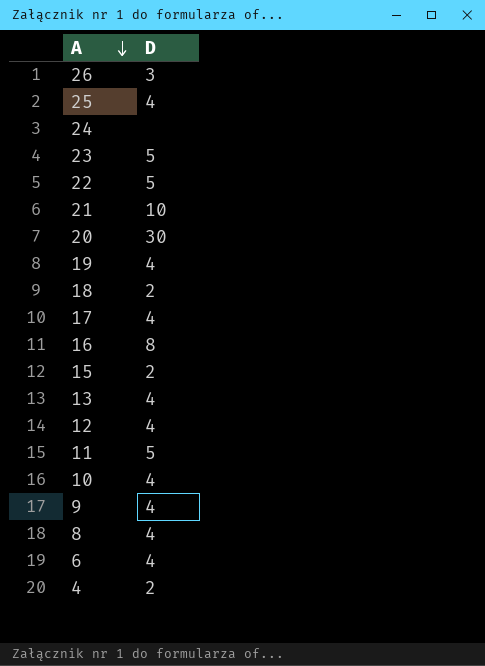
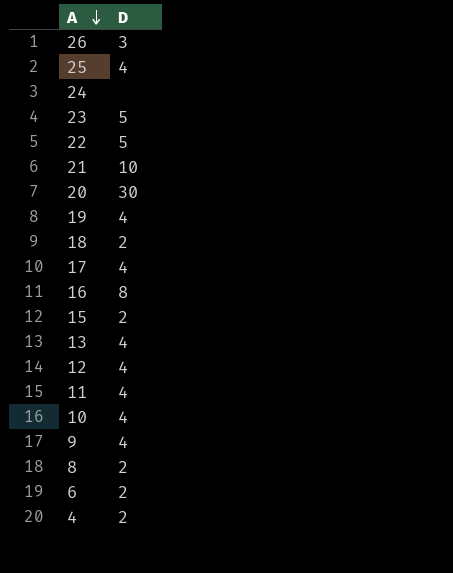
11 | D: 5 -> 4
8 | D: 4 -> 2
6 | D: 4 -> 2

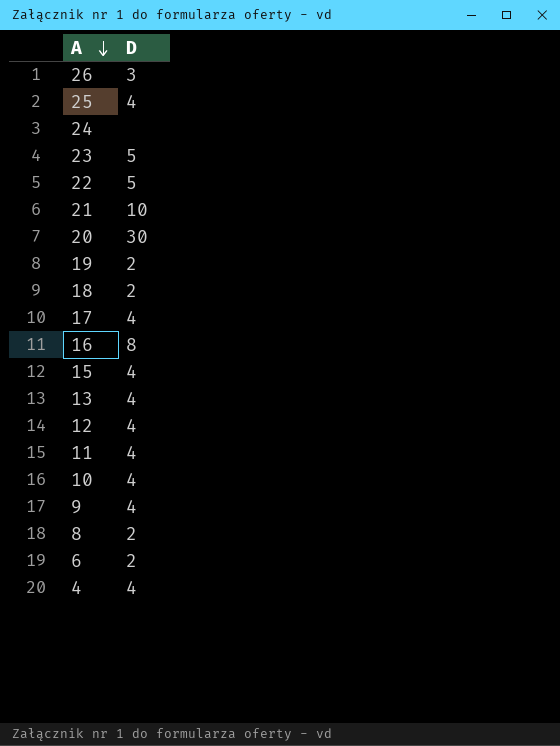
19 | D: 4 -> 2
15 | D: 2 -> 4
4 | D: 2 -> 4

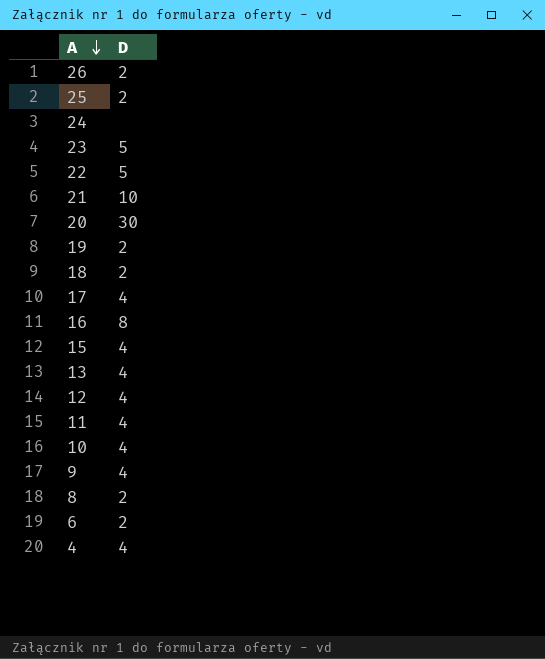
26 | D: 3 -> 2
25 | D: 4 -> 2

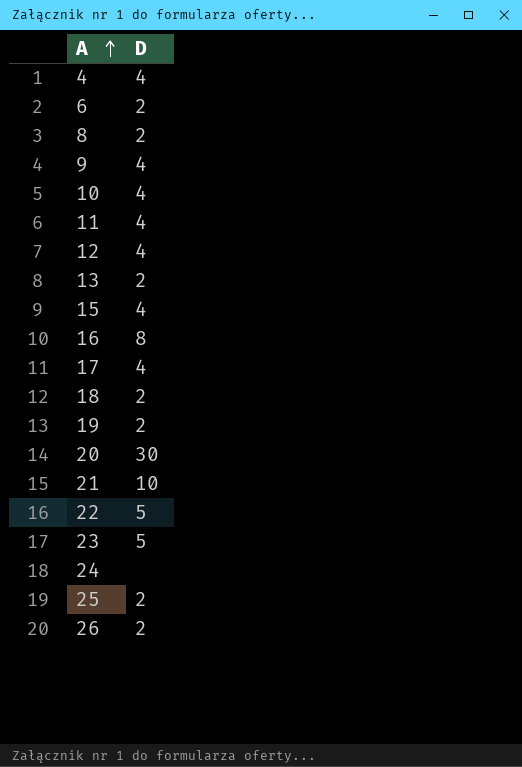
row order: A descending -> A ascending
13 | D: 4 -> 2

